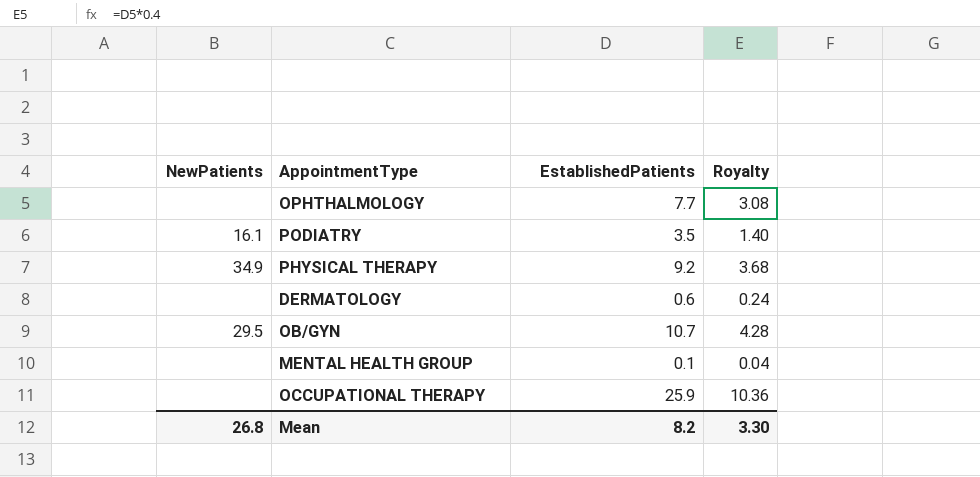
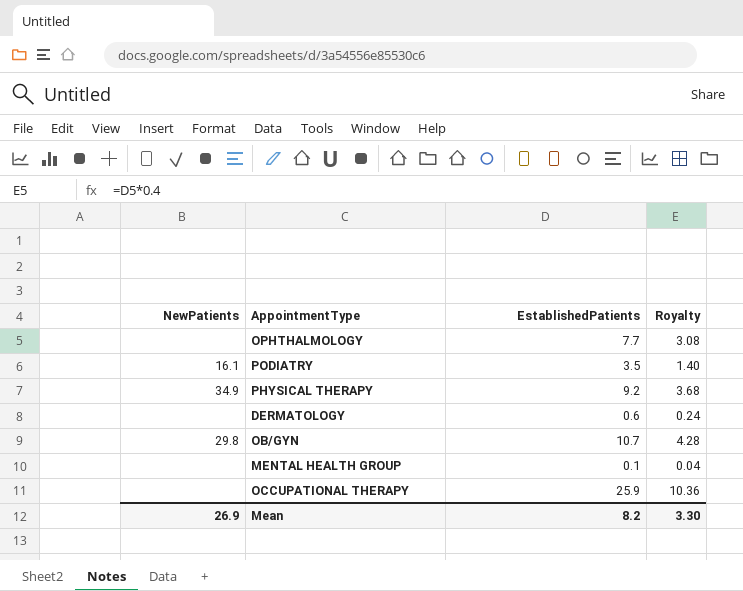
OB/GYN | NewPatients: 29.5 -> 29.8
Mean | NewPatients: 26.8 -> 26.9

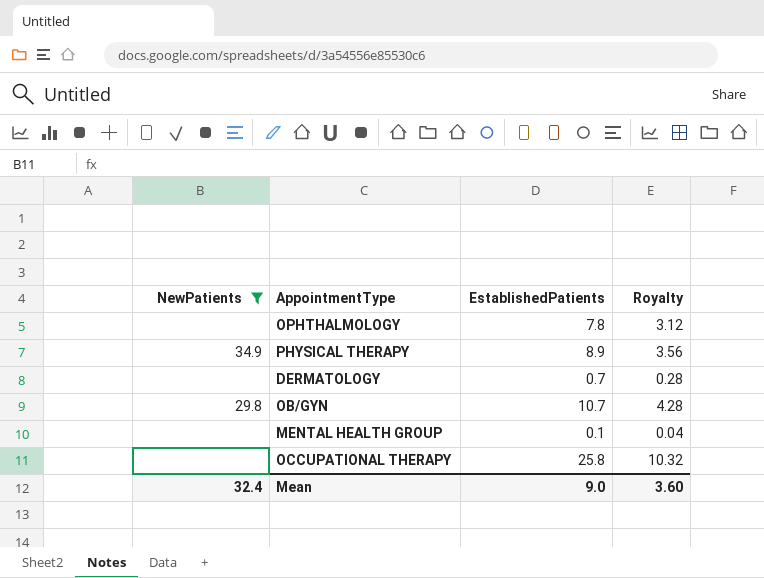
filter: none -> NewPatients != 16.1
OPHTHALMOLOGY | EstablishedPatients: 7.7 -> 7.8
OPHTHALMOLOGY | Royalty: 3.08 -> 3.12
PHYSICAL THERAPY | EstablishedPatients: 9.2 -> 8.9
PHYSICAL THERAPY | Royalty: 3.68 -> 3.56
DERMATOLOGY | EstablishedPatients: 0.6 -> 0.7
DERMATOLOGY | Royalty: 0.24 -> 0.28
OCCUPATIONAL THERAPY | EstablishedPatients: 25.9 -> 25.8
OCCUPATIONAL THERAPY | Royalty: 10.36 -> 10.32
Mean | NewPatients: 26.9 -> 32.4
Mean | EstablishedPatients: 8.2 -> 9.0
Mean | Royalty: 3.30 -> 3.60

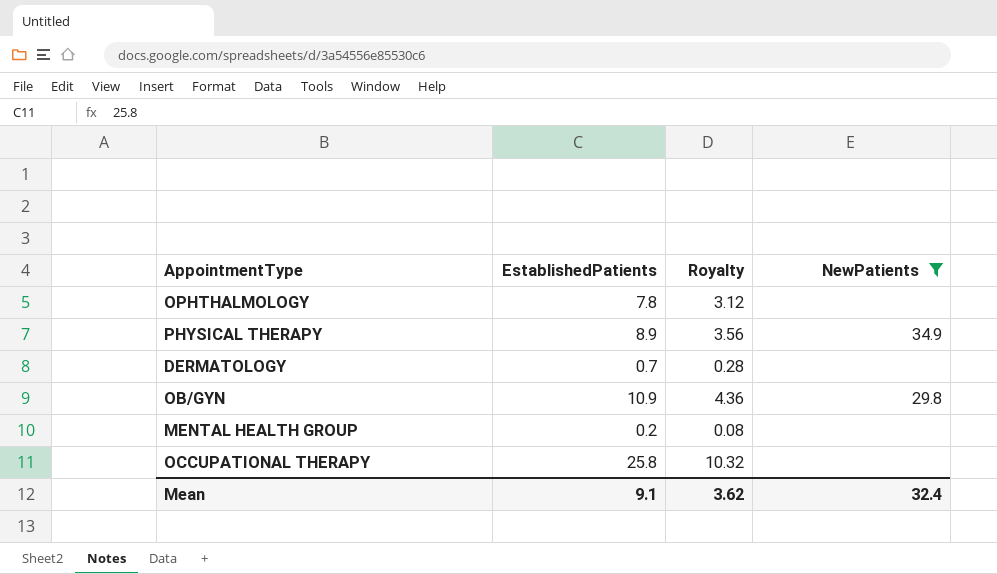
column NewPatients | position: 1 -> 4
OB/GYN | EstablishedPatients: 10.7 -> 10.9
OB/GYN | Royalty: 4.28 -> 4.36
MENTAL HEALTH GROUP | EstablishedPatients: 0.1 -> 0.2
MENTAL HEALTH GROUP | Royalty: 0.04 -> 0.08
Mean | EstablishedPatients: 9.0 -> 9.1
Mean | Royalty: 3.60 -> 3.62

